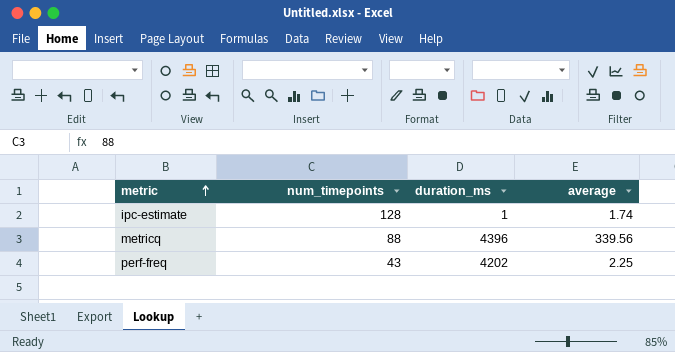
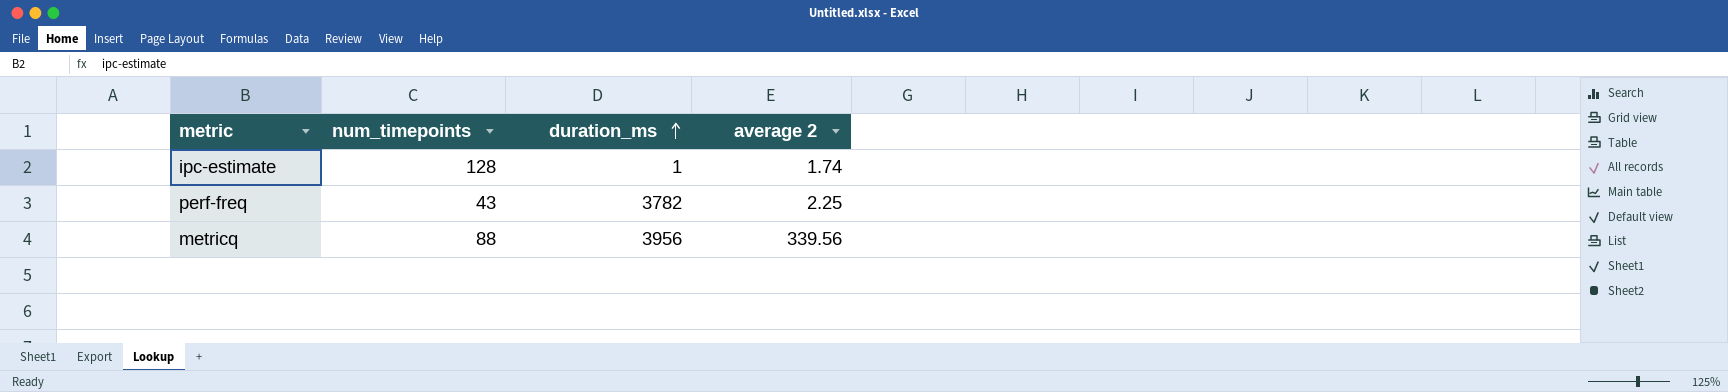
row order: metric ascending -> duration_ms ascending
column name: average -> average 2
perf-freq | duration_ms: 4202 -> 3782
metricq | duration_ms: 4396 -> 3956

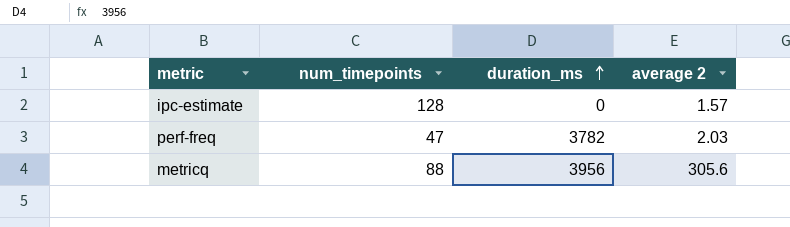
ipc-estimate | duration_ms: 1 -> 0
ipc-estimate | average 2: 1.74 -> 1.57
perf-freq | num_timepoints: 43 -> 47
perf-freq | average 2: 2.25 -> 2.03
metricq | average 2: 339.56 -> 305.6

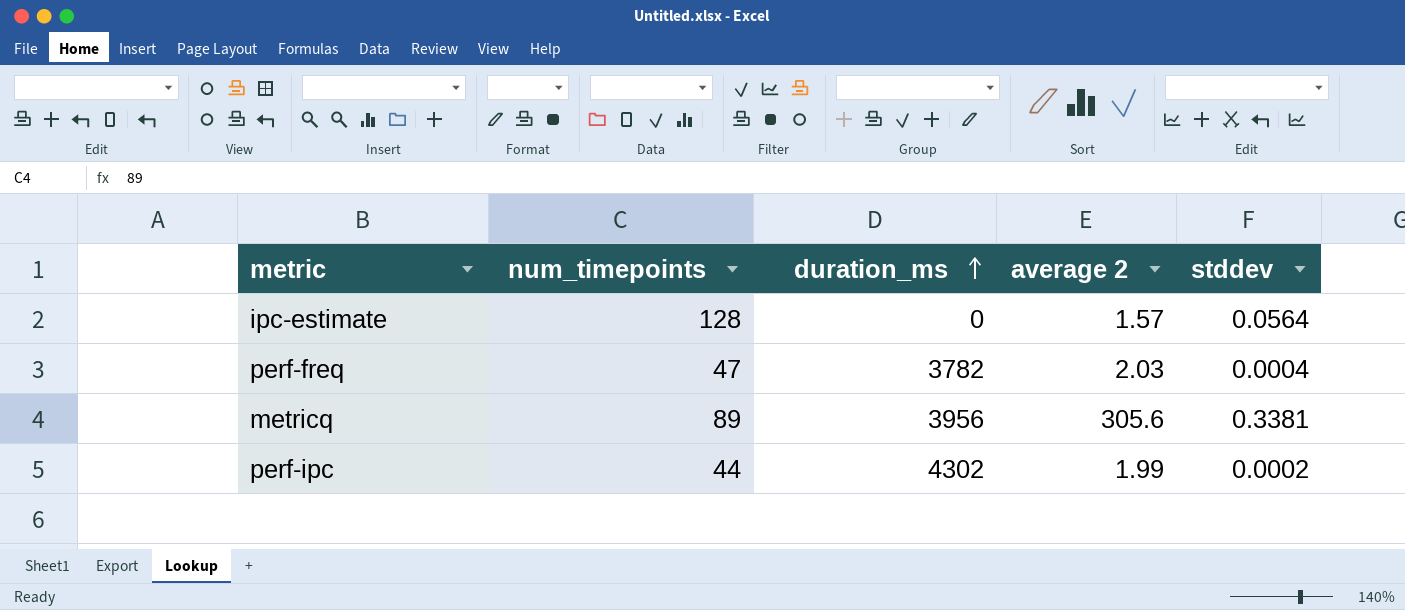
column stddev | position: none -> 5
metricq | num_timepoints: 88 -> 89
row perf-ipc: none -> 44 | 4302 | 1.99 | 0.0002

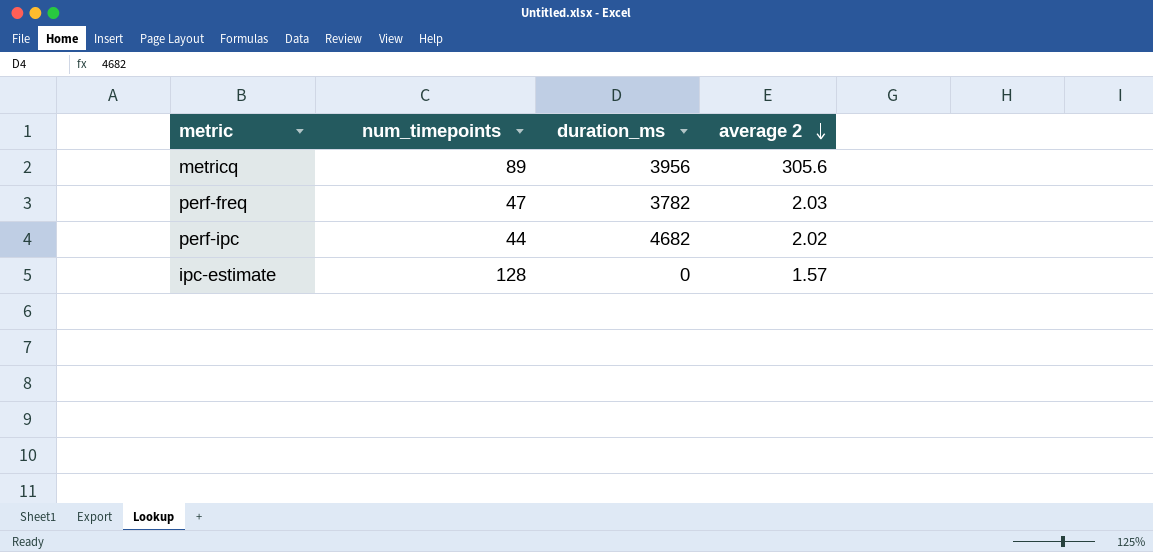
row order: duration_ms ascending -> average 2 descending
column stddev | position: 5 -> none
perf-ipc | duration_ms: 4302 -> 4682
perf-ipc | average 2: 1.99 -> 2.02

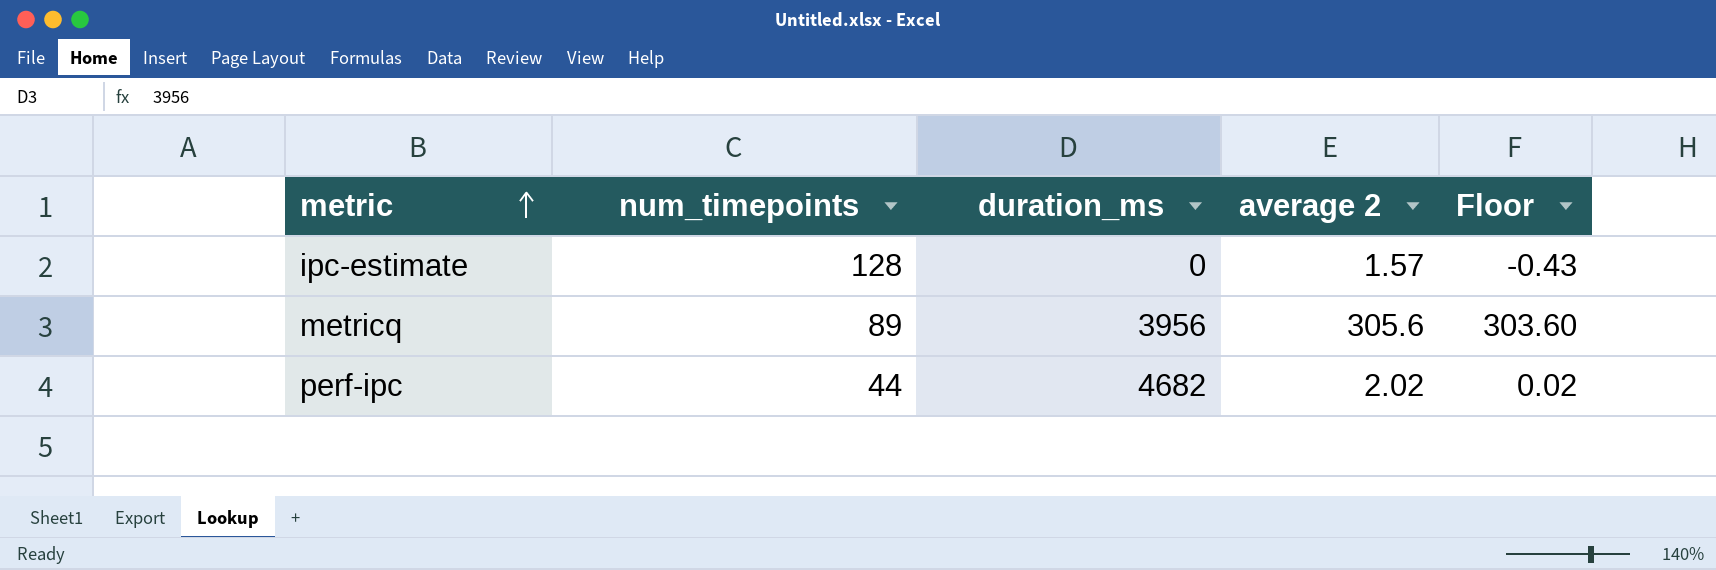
row order: average 2 descending -> metric ascending
column Floor | formula: none -> [average 2] - 2
row perf-freq: 47 | 3782 | 2.03 -> none

